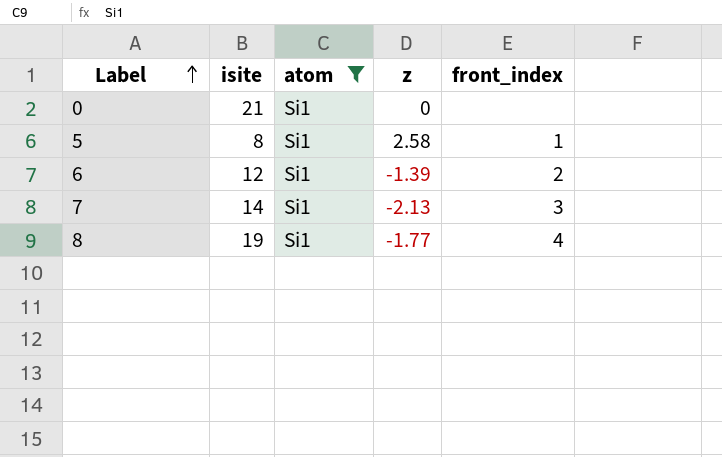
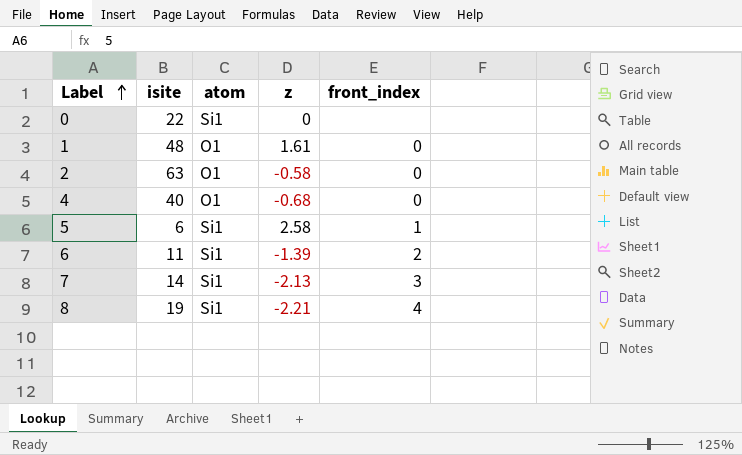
filter: atom = Si1 -> none
0 | isite: 21 -> 22
5 | isite: 8 -> 6
6 | isite: 12 -> 11
8 | z: -1.77 -> -2.21

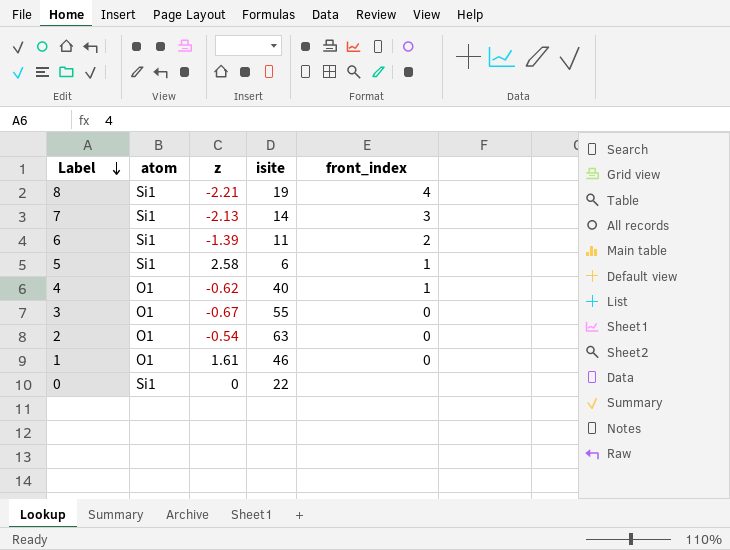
row order: Label ascending -> Label descending
column isite | position: 2 -> 4
4 | z: -0.68 -> -0.62
4 | front_index: 0 -> 1
row 3: none -> O1 | -0.67 | 55 | 0
2 | z: -0.58 -> -0.54
1 | isite: 48 -> 46

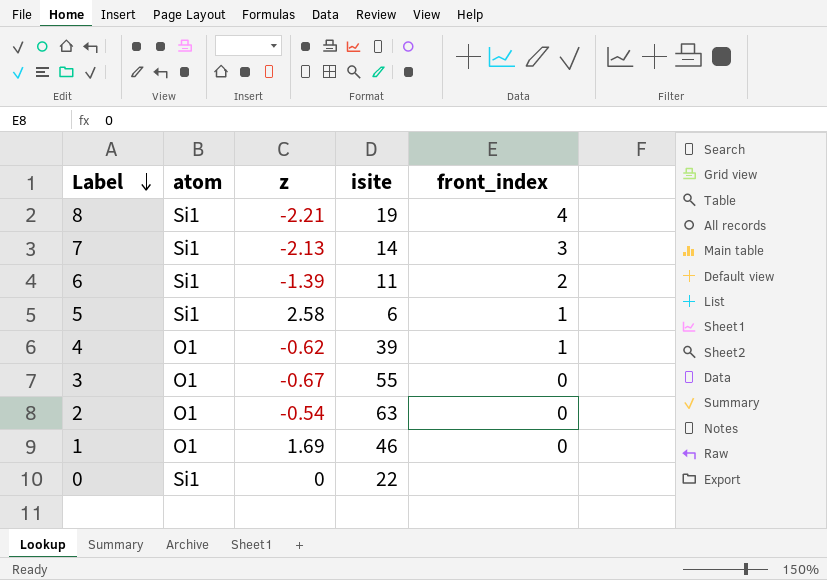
4 | isite: 40 -> 39
1 | z: 1.61 -> 1.69

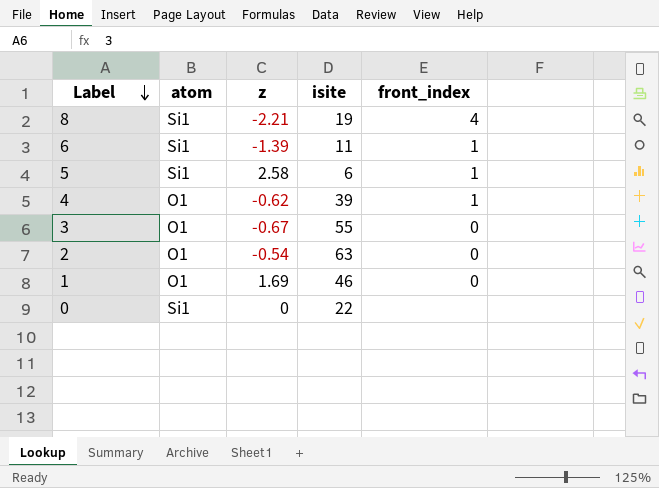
row 7: Si1 | -2.13 | 14 | 3 -> none
6 | front_index: 2 -> 1

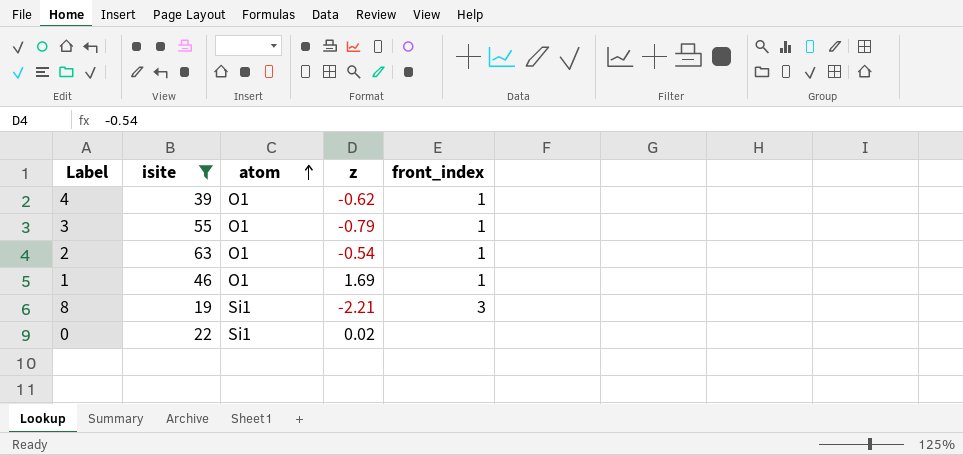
filter: none -> isite >= 19
row order: Label descending -> atom ascending
column isite | position: 4 -> 2
3 | z: -0.67 -> -0.79
3 | front_index: 0 -> 1
2 | front_index: 0 -> 1
1 | front_index: 0 -> 1
8 | front_index: 4 -> 3
0 | z: 0 -> 0.02

